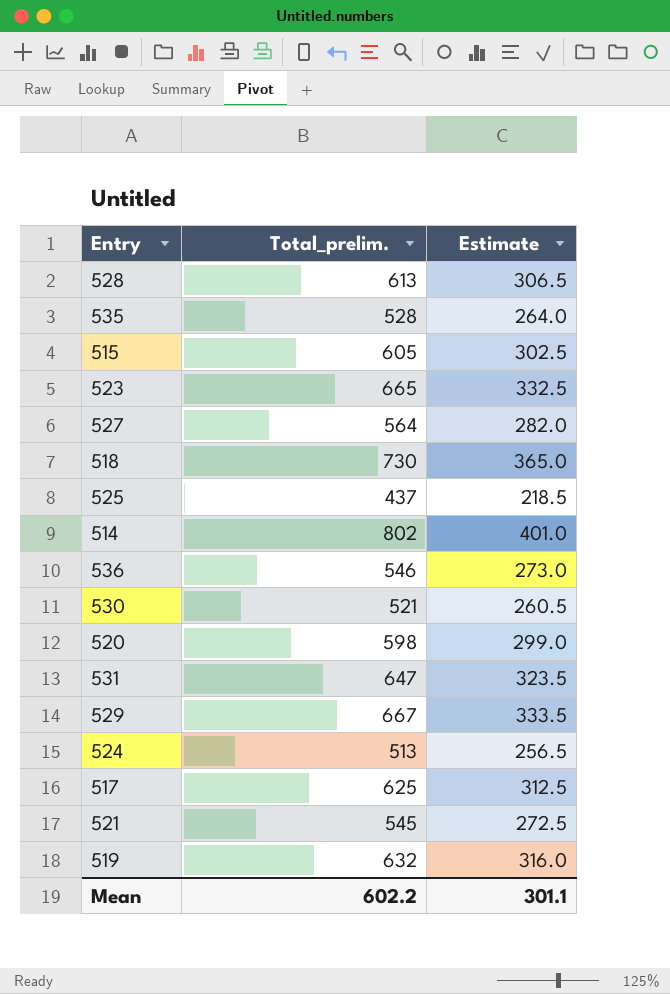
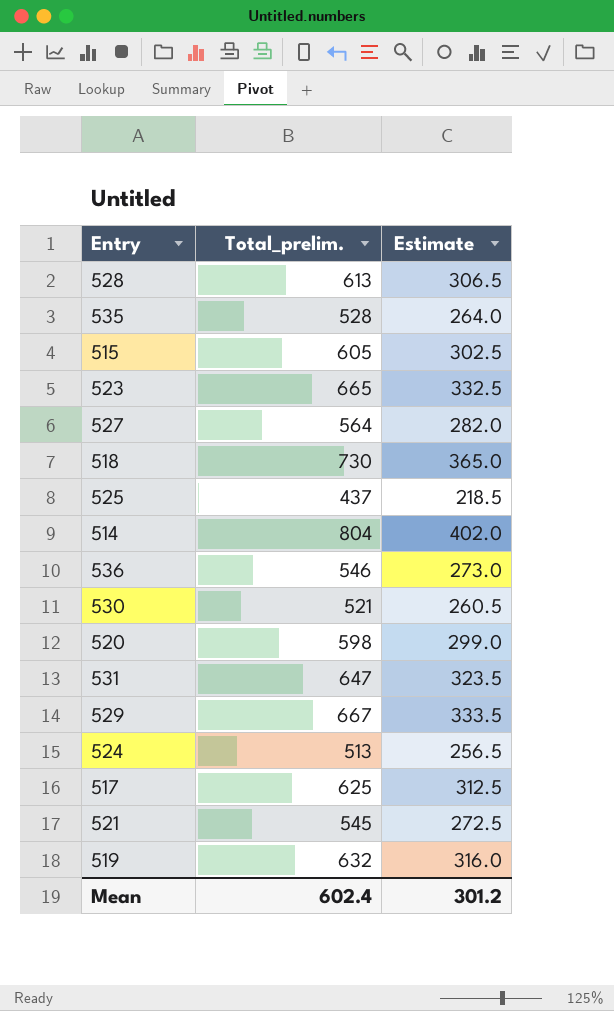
514 | Total_prelim.: 802 -> 804
514 | Estimate: 401.0 -> 402.0
Mean | Total_prelim.: 602.2 -> 602.4
Mean | Estimate: 301.1 -> 301.2

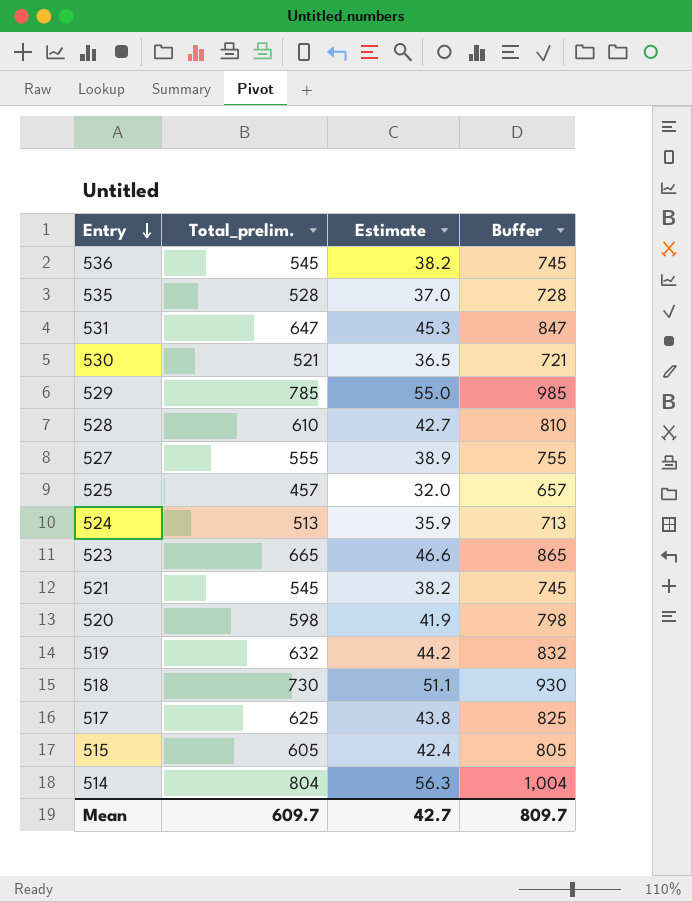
row order: none -> Entry descending
column Estimate | formula: [Total_prelim.] * 0.5 -> [Total_prelim.] * 0.07
column Buffer | formula: none -> [Total_prelim.] + 200
536 | Total_prelim.: 546 -> 545
529 | Total_prelim.: 667 -> 785
528 | Total_prelim.: 613 -> 610
527 | Total_prelim.: 564 -> 555
525 | Total_prelim.: 437 -> 457
Mean | Total_prelim.: 602.4 -> 609.7
Mean | Estimate: 301.2 -> 42.7

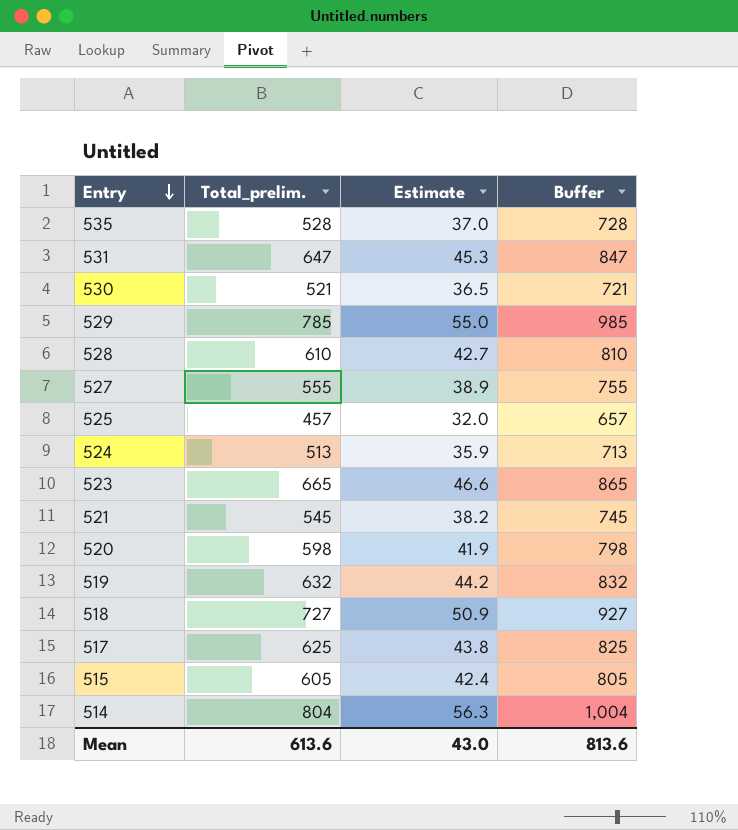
row 536: 545 | 38.2 | 745 -> none
518 | Total_prelim.: 730 -> 727
518 | Estimate: 51.1 -> 50.9
518 | Buffer: 930 -> 927
Mean | Total_prelim.: 609.7 -> 613.6
Mean | Estimate: 42.7 -> 43.0
Mean | Buffer: 809.7 -> 813.6

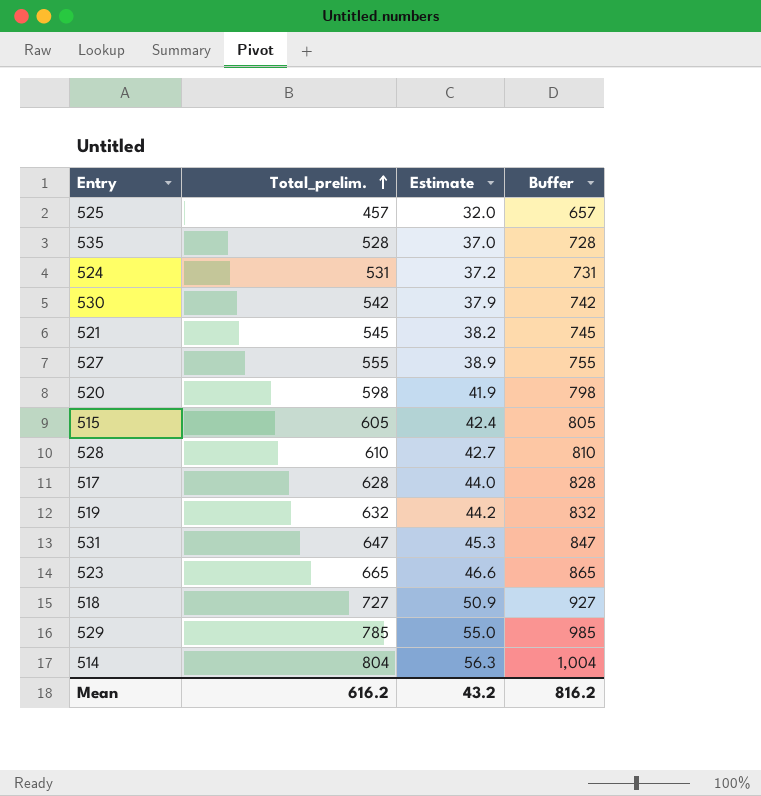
row order: Entry descending -> Total_prelim. ascending
524 | Total_prelim.: 513 -> 531
524 | Estimate: 35.9 -> 37.2
524 | Buffer: 713 -> 731
530 | Total_prelim.: 521 -> 542
530 | Estimate: 36.5 -> 37.9
530 | Buffer: 721 -> 742
517 | Total_prelim.: 625 -> 628
517 | Estimate: 43.8 -> 44.0
517 | Buffer: 825 -> 828
Mean | Total_prelim.: 613.6 -> 616.2
Mean | Estimate: 43.0 -> 43.2
Mean | Buffer: 813.6 -> 816.2

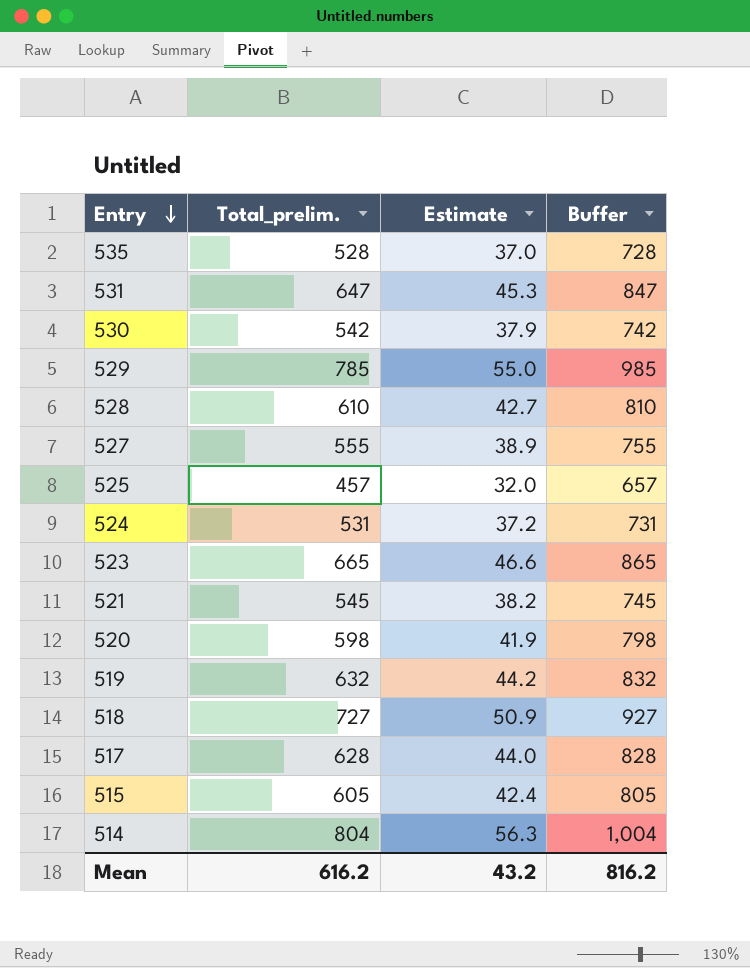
row order: Total_prelim. ascending -> Entry descending

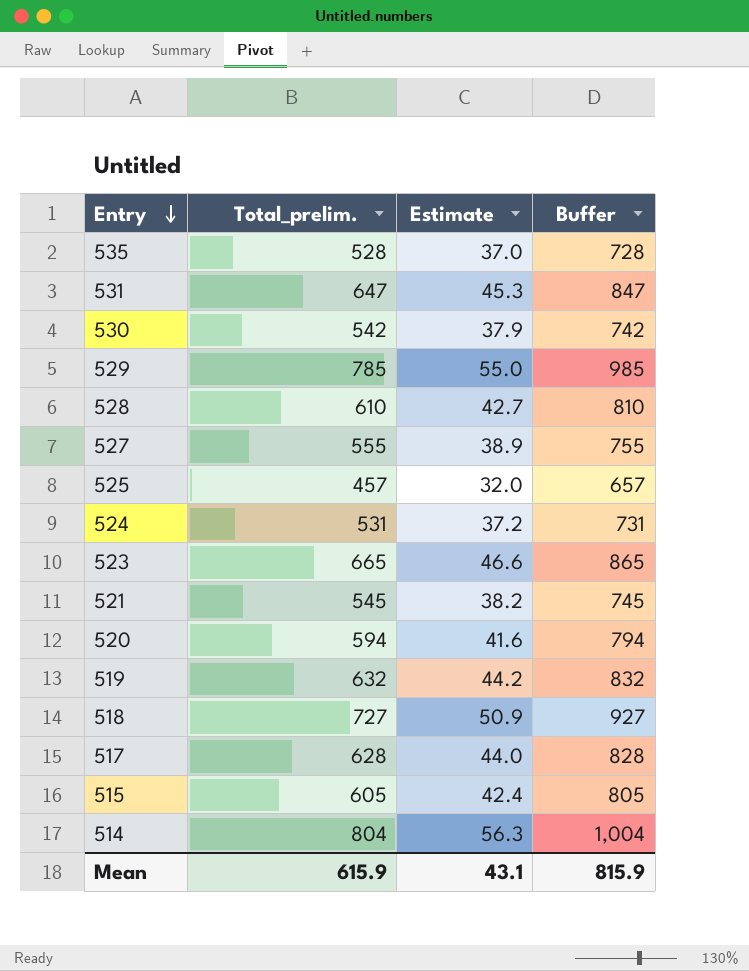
520 | Total_prelim.: 598 -> 594
520 | Estimate: 41.9 -> 41.6
520 | Buffer: 798 -> 794
Mean | Total_prelim.: 616.2 -> 615.9
Mean | Estimate: 43.2 -> 43.1
Mean | Buffer: 816.2 -> 815.9

